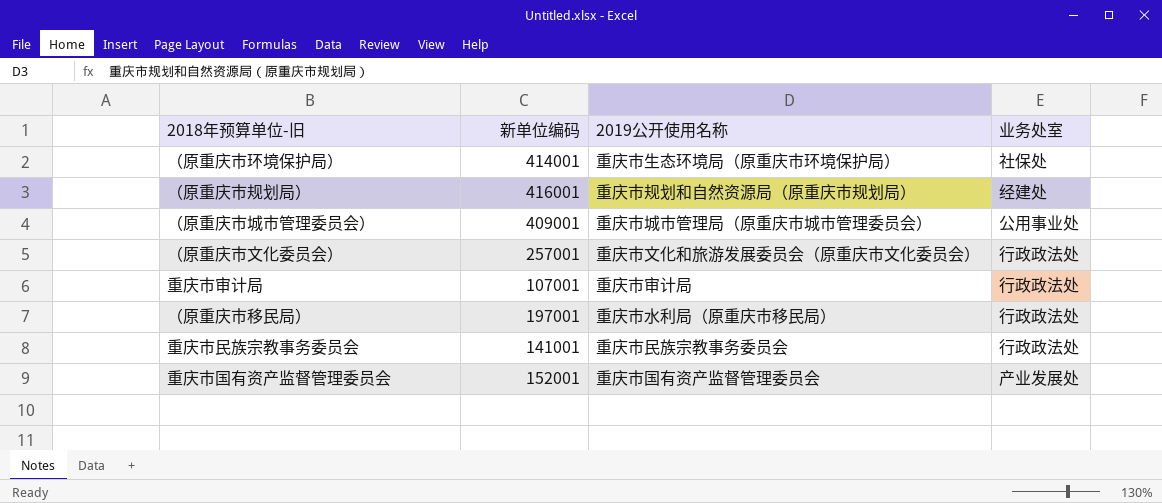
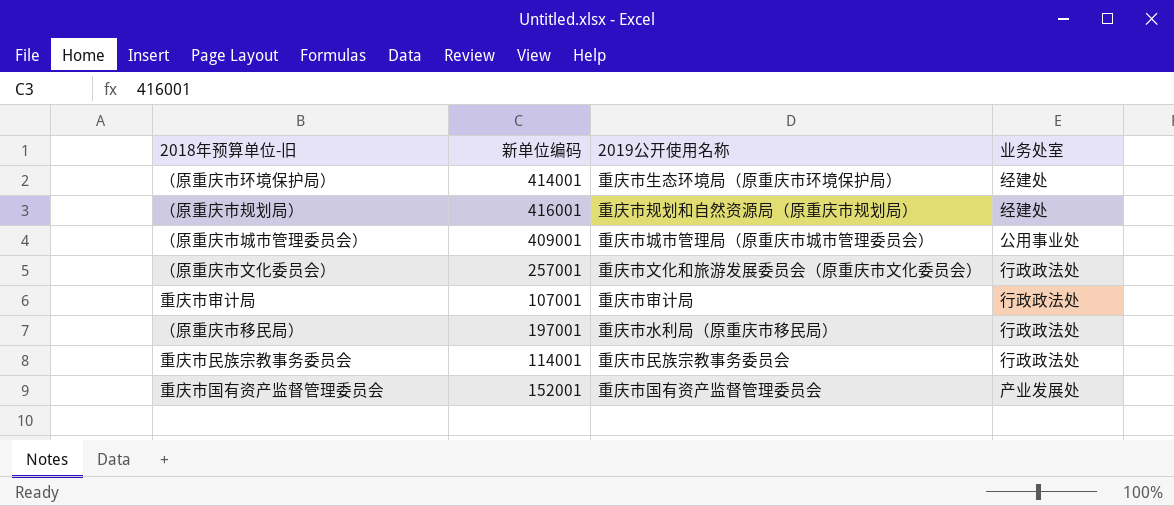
（原重庆市环境保护局） | 业务处室: 社保处 -> 经建处
重庆市民族宗教事务委员会 | 新单位编码: 141001 -> 114001

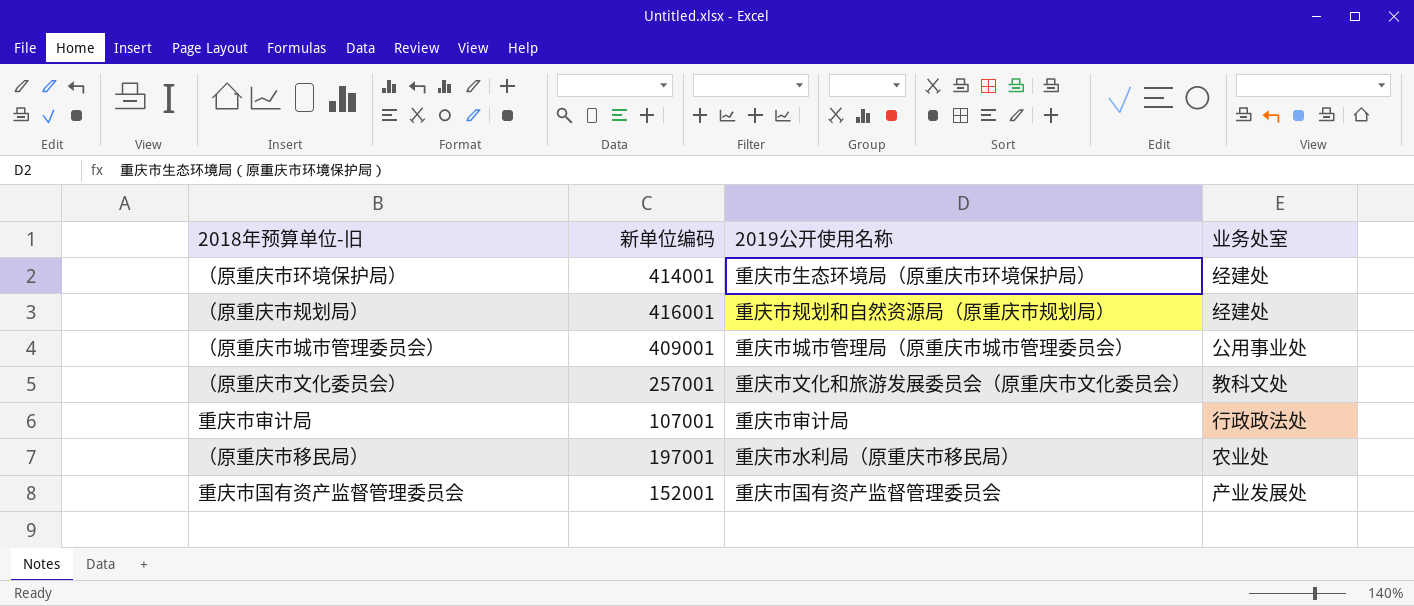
row 重庆市民族宗教事务委员会: 114001 | 重庆市民族宗教事务委员会 | 行政政法处 -> none
（原重庆市文化委员会） | 业务处室: 行政政法处 -> 教科文处
（原重庆市移民局） | 业务处室: 行政政法处 -> 农业处

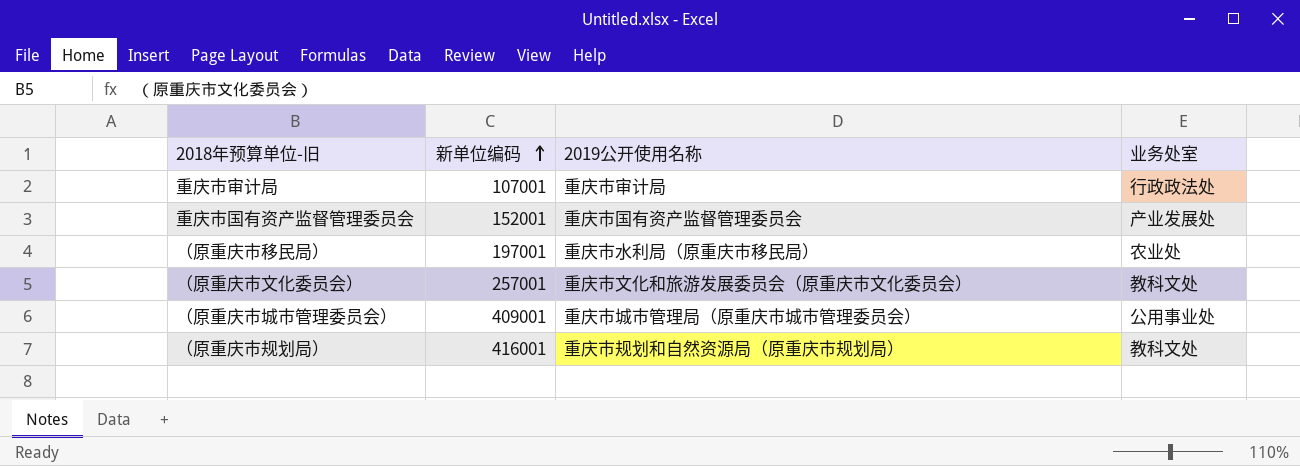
row order: none -> 新单位编码 ascending
row （原重庆市环境保护局）: 414001 | 重庆市生态环境局（原重庆市环境保护局） | 经建处 -> none
（原重庆市规划局） | 业务处室: 经建处 -> 教科文处

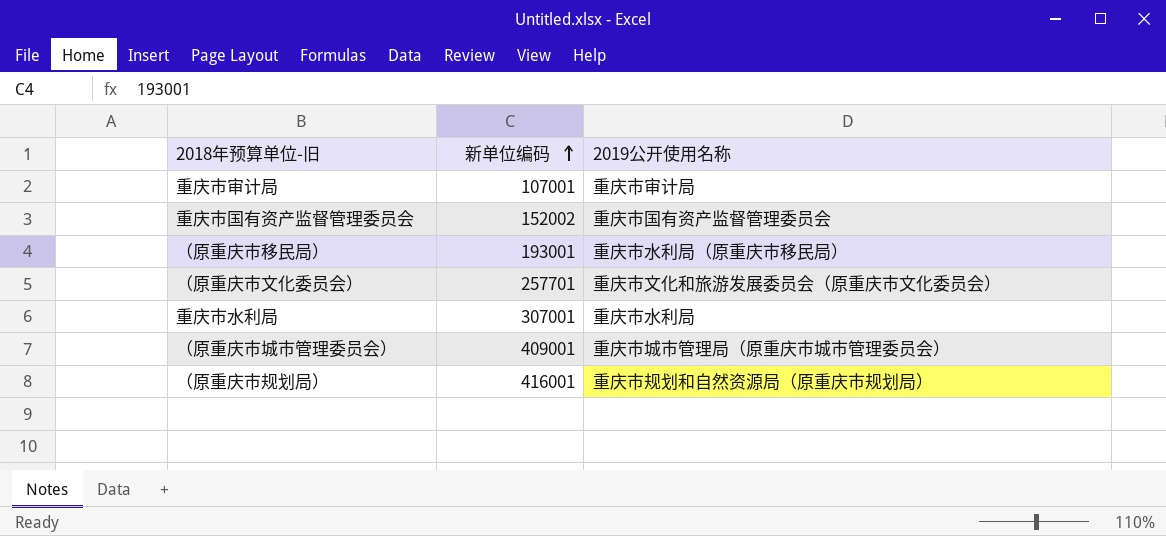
column 业务处室 | position: 4 -> none
重庆市国有资产监督管理委员会 | 新单位编码: 152001 -> 152002
（原重庆市移民局） | 新单位编码: 197001 -> 193001
（原重庆市文化委员会） | 新单位编码: 257001 -> 257701
row 重庆市水利局: none -> 307001 | 重庆市水利局

